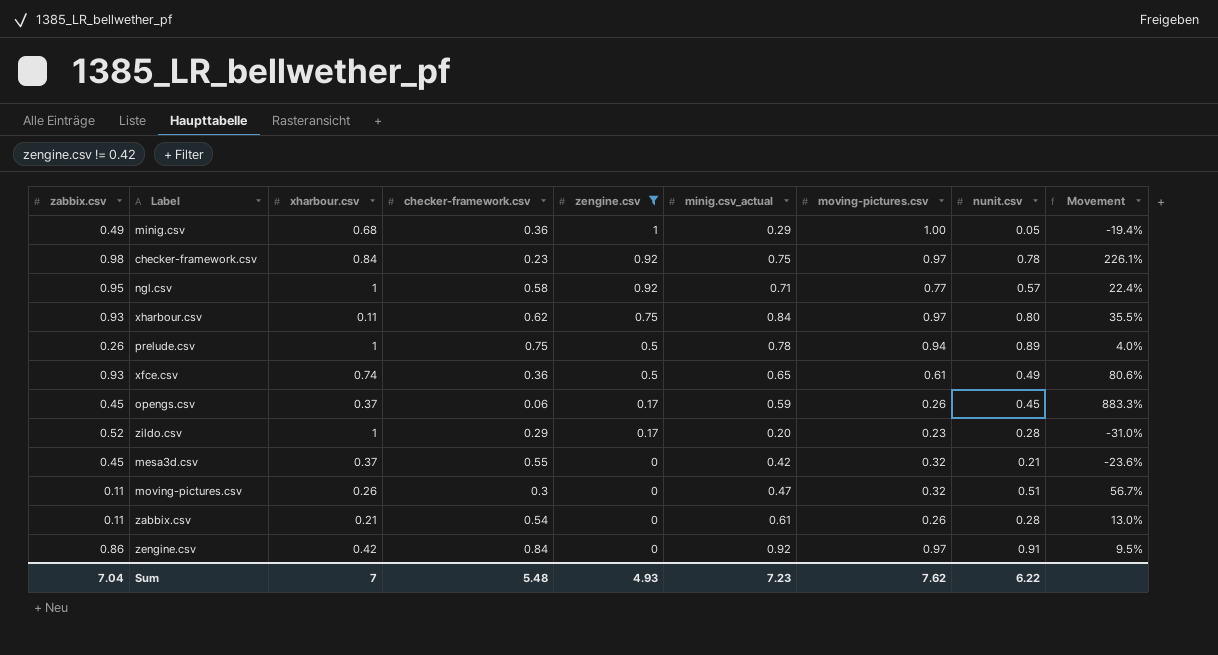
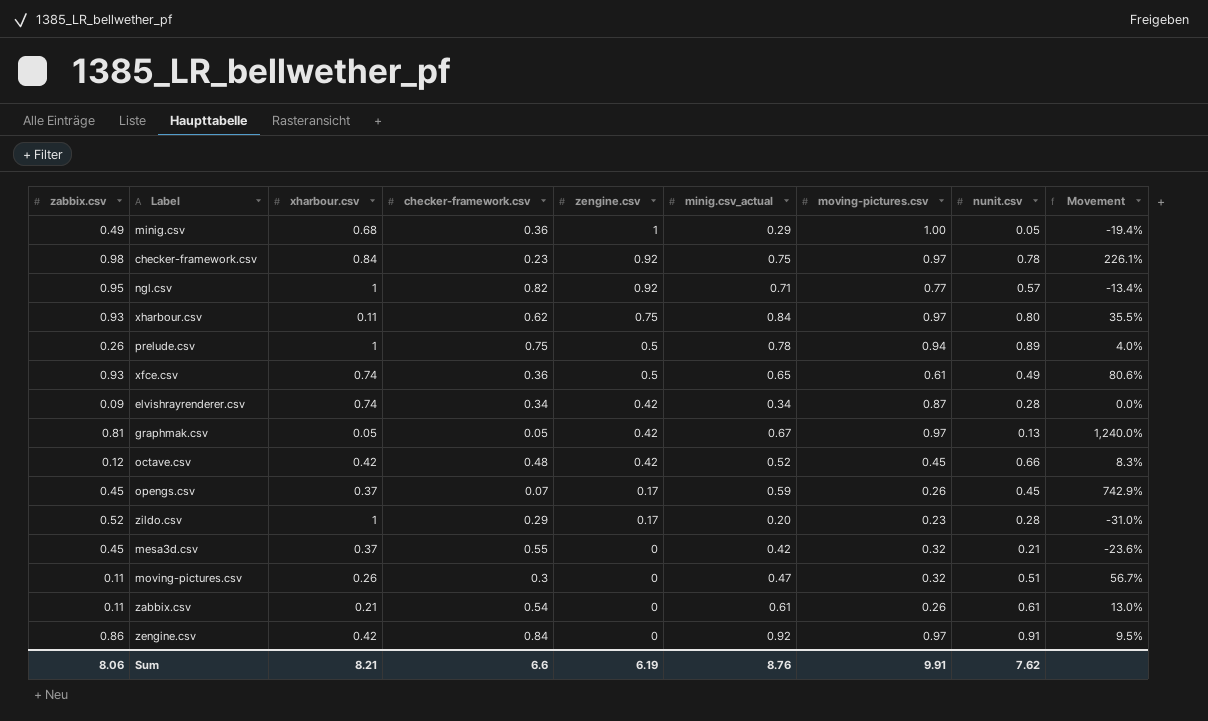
filter: zengine.csv != 0.42 -> none
ngl.csv | checker-framework.csv: 0.58 -> 0.82
ngl.csv | Movement: 22.4% -> -13.4%
opengs.csv | checker-framework.csv: 0.06 -> 0.07
opengs.csv | Movement: 883.3% -> 742.9%
zabbix.csv | nunit.csv: 0.28 -> 0.61
Sum | zabbix.csv: 7.04 -> 8.06
Sum | xharbour.csv: 7 -> 8.21
Sum | checker-framework.csv: 5.48 -> 6.6
Sum | zengine.csv: 4.93 -> 6.19
Sum | minig.csv_actual: 7.23 -> 8.76
Sum | moving-pictures.csv: 7.62 -> 9.91
Sum | nunit.csv: 6.22 -> 7.62

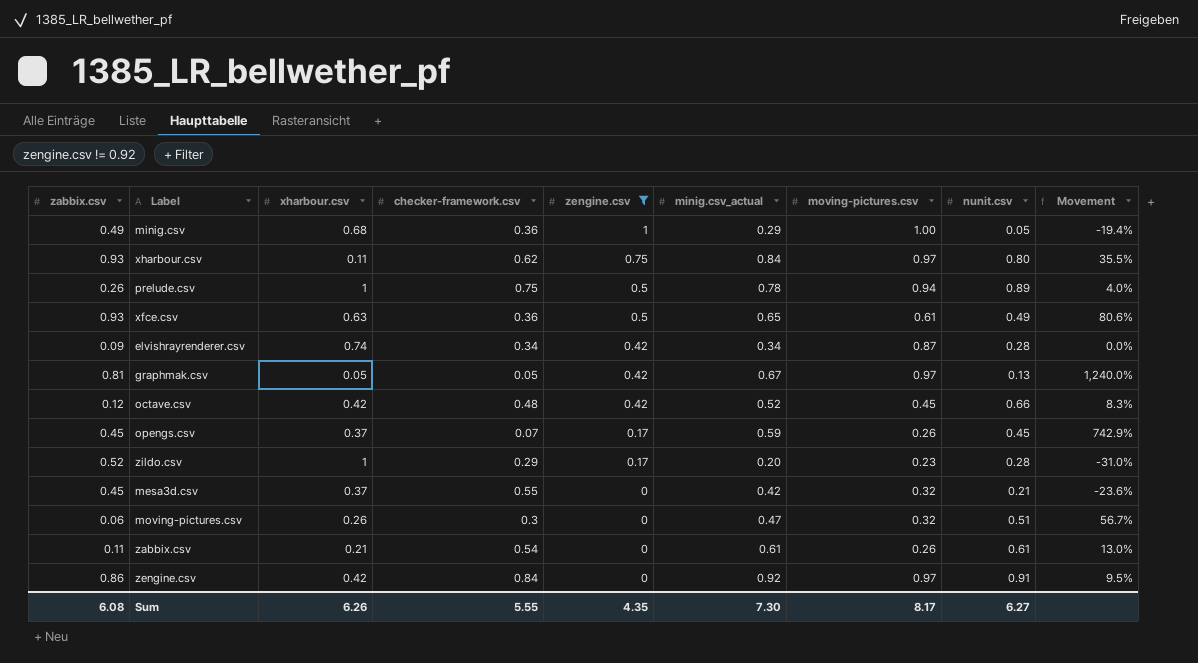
filter: none -> zengine.csv != 0.92
xfce.csv | xharbour.csv: 0.74 -> 0.63
moving-pictures.csv | zabbix.csv: 0.11 -> 0.06
Sum | zabbix.csv: 8.06 -> 6.08
Sum | xharbour.csv: 8.21 -> 6.26
Sum | checker-framework.csv: 6.6 -> 5.55
Sum | zengine.csv: 6.19 -> 4.35
Sum | minig.csv_actual: 8.76 -> 7.30
Sum | moving-pictures.csv: 9.91 -> 8.17
Sum | nunit.csv: 7.62 -> 6.27

